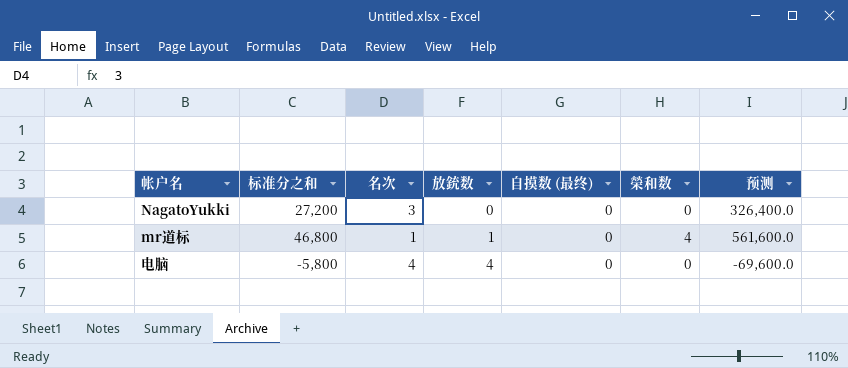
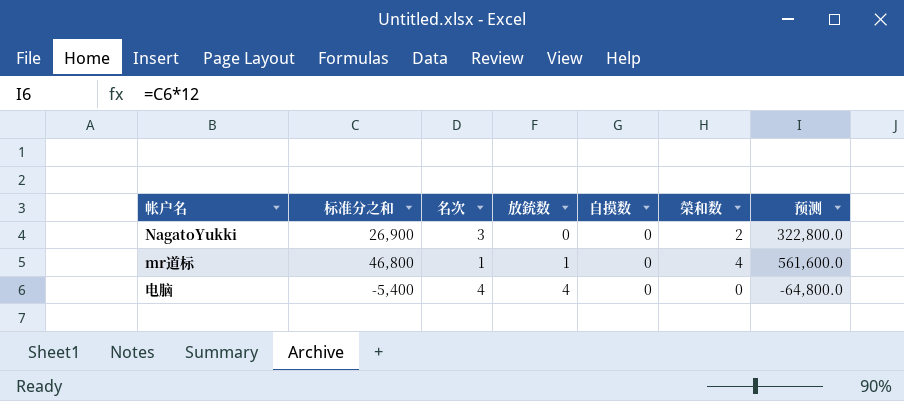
column name: 自摸数 (最终) -> 自摸数
NagatoYukki | 标准分之和: 27,200 -> 26,900
NagatoYukki | 榮和数: 0 -> 2
NagatoYukki | 预测: 326,400.0 -> 322,800.0
电脑 | 标准分之和: -5,800 -> -5,400
电脑 | 预测: -69,600.0 -> -64,800.0

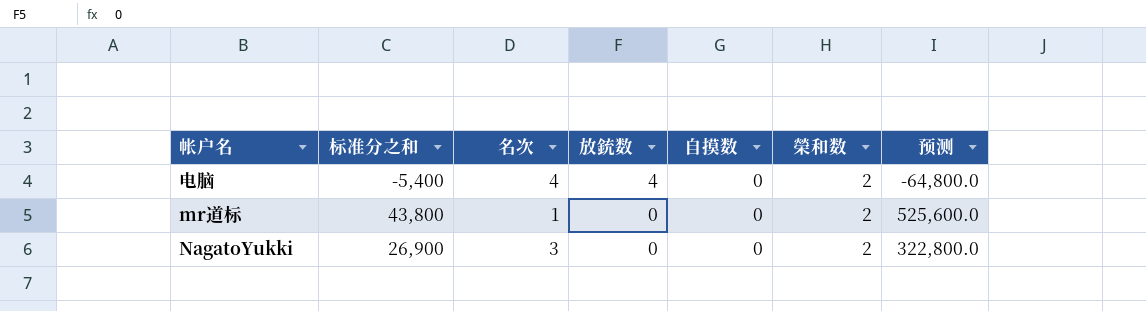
row order: 放銃数 ascending -> 放銃数 descending
电脑 | 榮和数: 0 -> 2
mr道标 | 标准分之和: 46,800 -> 43,800
mr道标 | 放銃数: 1 -> 0
mr道标 | 榮和数: 4 -> 2
mr道标 | 预测: 561,600.0 -> 525,600.0

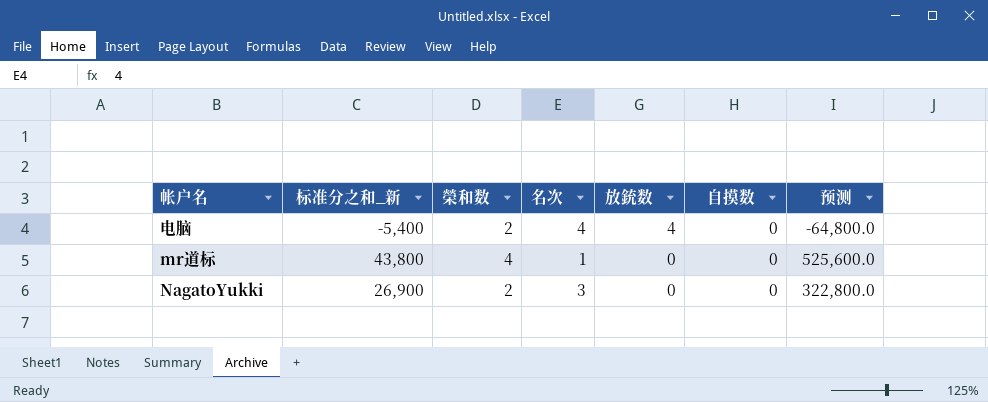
column name: 标准分之和 -> 标准分之和_新
column 榮和数 | position: 6 -> 3
mr道标 | 榮和数: 2 -> 4

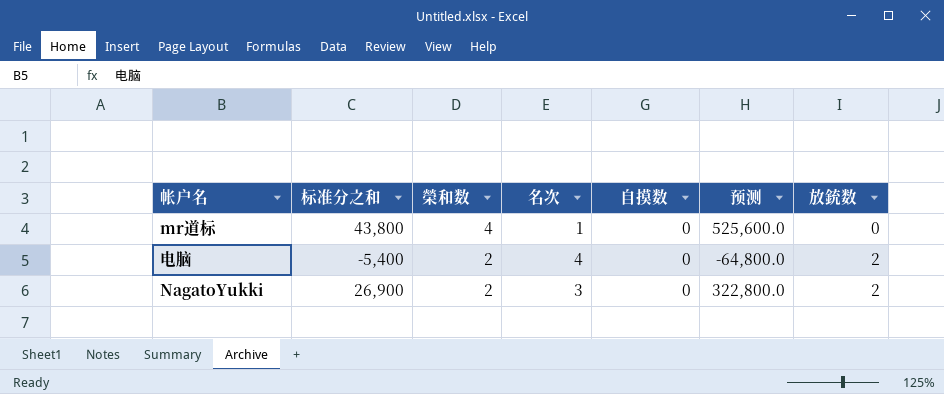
row order: 放銃数 descending -> 榮和数 descending
column name: 标准分之和_新 -> 标准分之和
column 放銃数 | position: 5 -> 7
电脑 | 放銃数: 4 -> 2
NagatoYukki | 放銃数: 0 -> 2

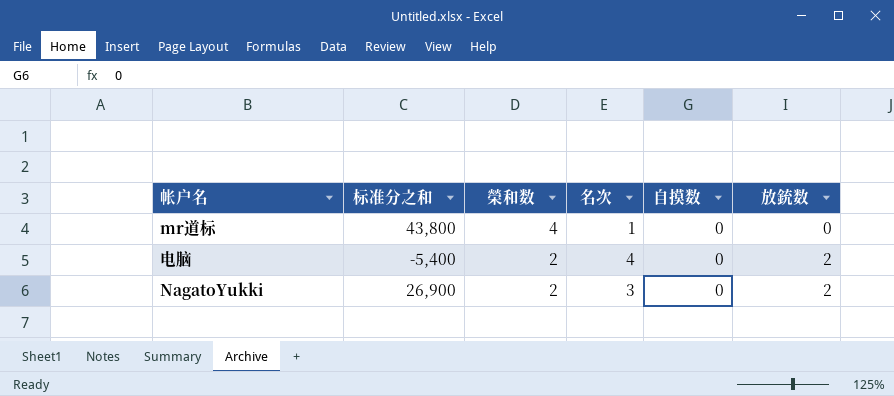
column 预测 | formula: [标准分之和] * 12 -> none

